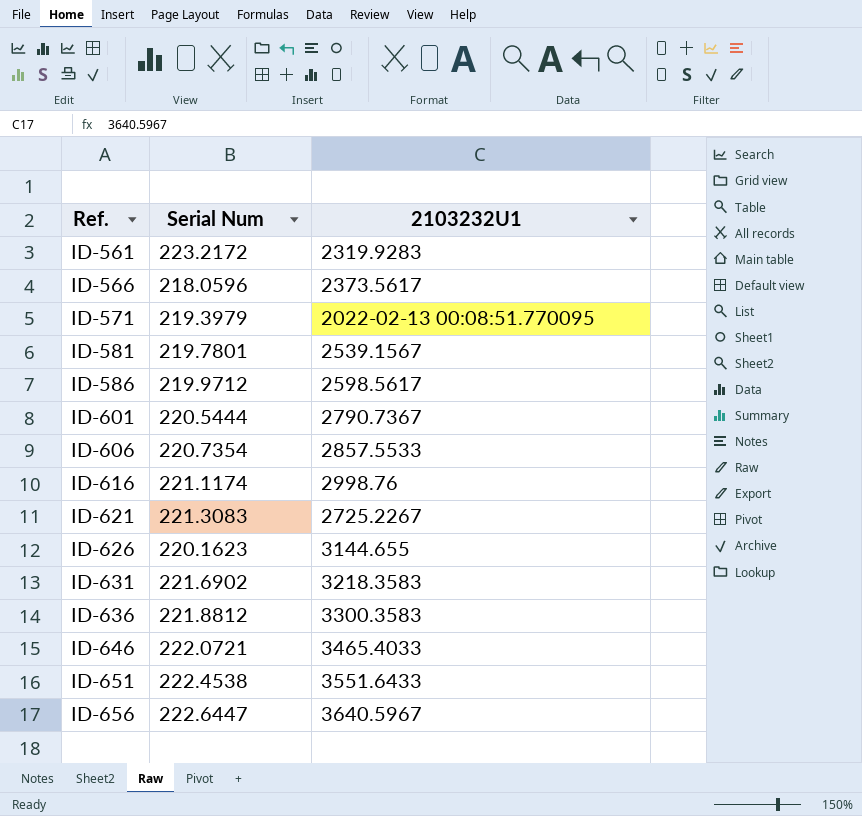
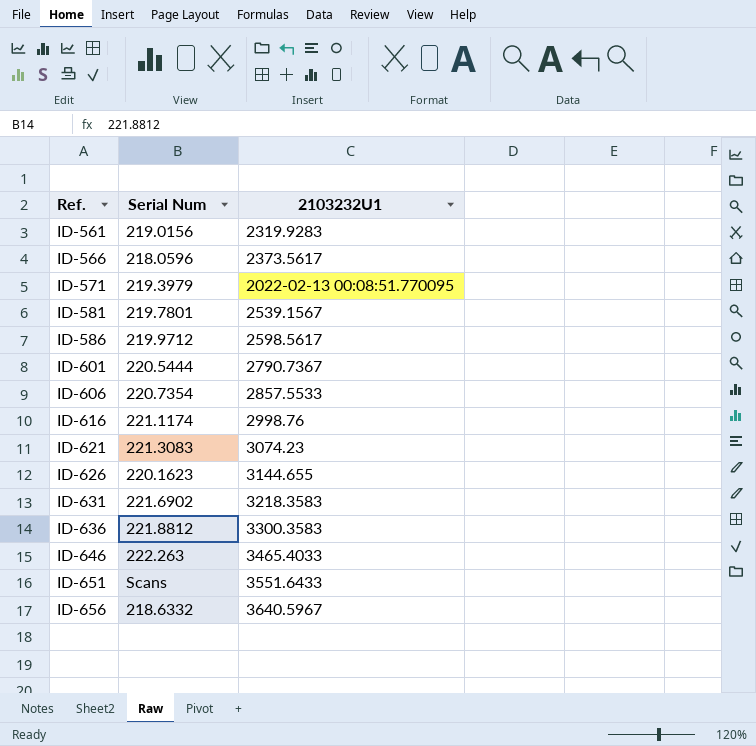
ID-561 | Serial Num: 223.2172 -> 219.0156
ID-621 | 2103232U1: 2725.2267 -> 3074.23
ID-646 | Serial Num: 222.0721 -> 222.263
ID-651 | Serial Num: 222.4538 -> Scans
ID-656 | Serial Num: 222.6447 -> 218.6332

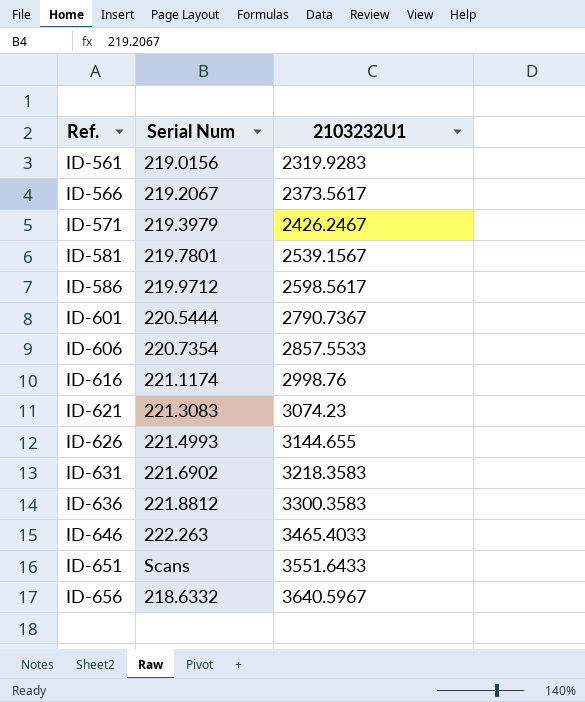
ID-566 | Serial Num: 218.0596 -> 219.2067
ID-571 | 2103232U1: 2022-02-13 00:08:51.770095 -> 2426.2467
ID-626 | Serial Num: 220.1623 -> 221.4993

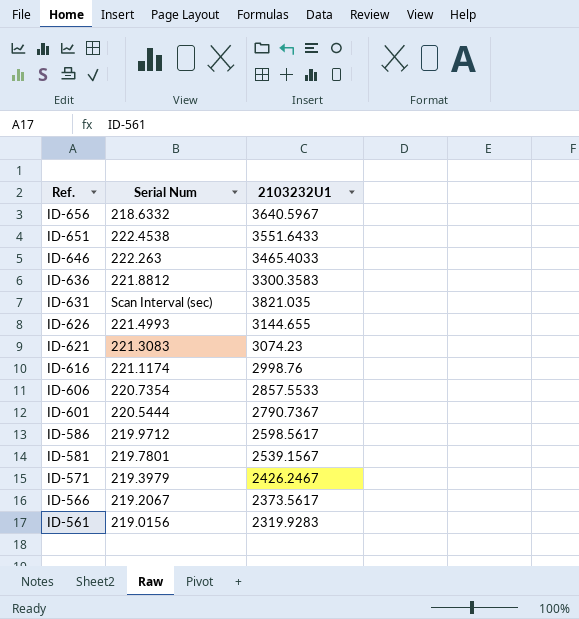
row order: Ref. ascending -> Ref. descending
ID-651 | Serial Num: Scans -> 222.4538
ID-631 | Serial Num: 221.6902 -> Scan Interval (sec)
ID-631 | 2103232U1: 3218.3583 -> 3821.035

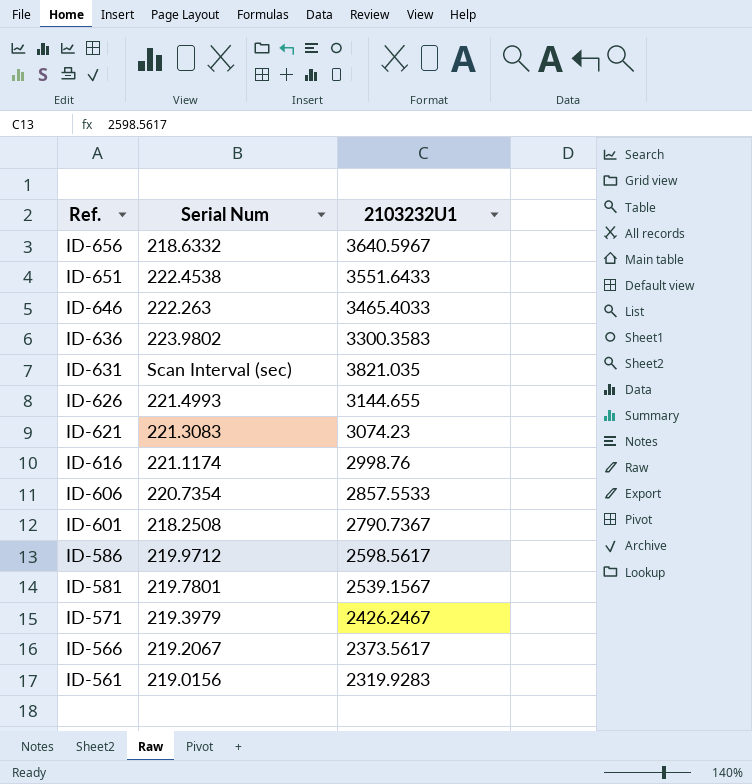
ID-636 | Serial Num: 221.8812 -> 223.9802
ID-601 | Serial Num: 220.5444 -> 218.2508

